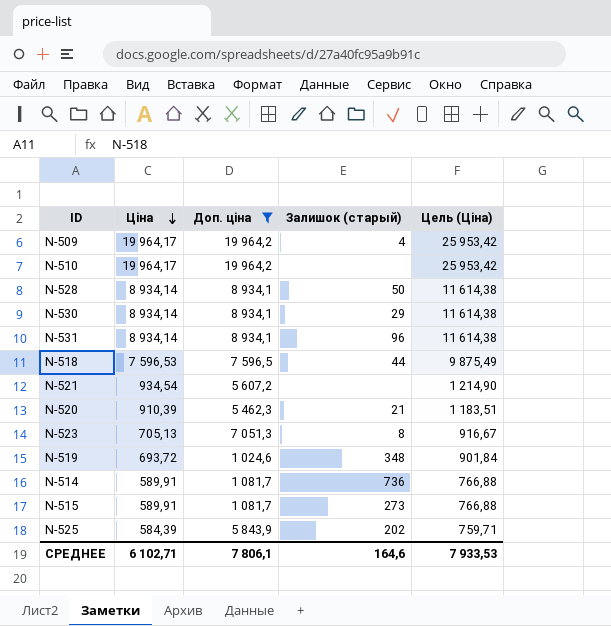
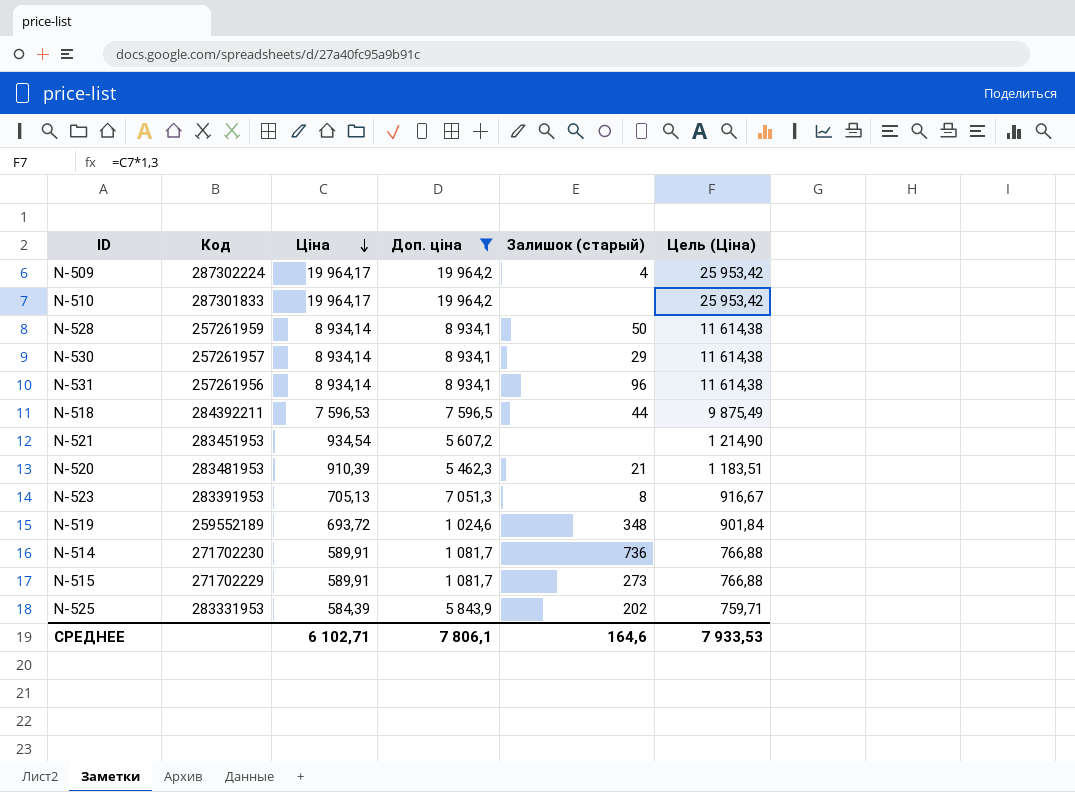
column Код | position: none -> 2

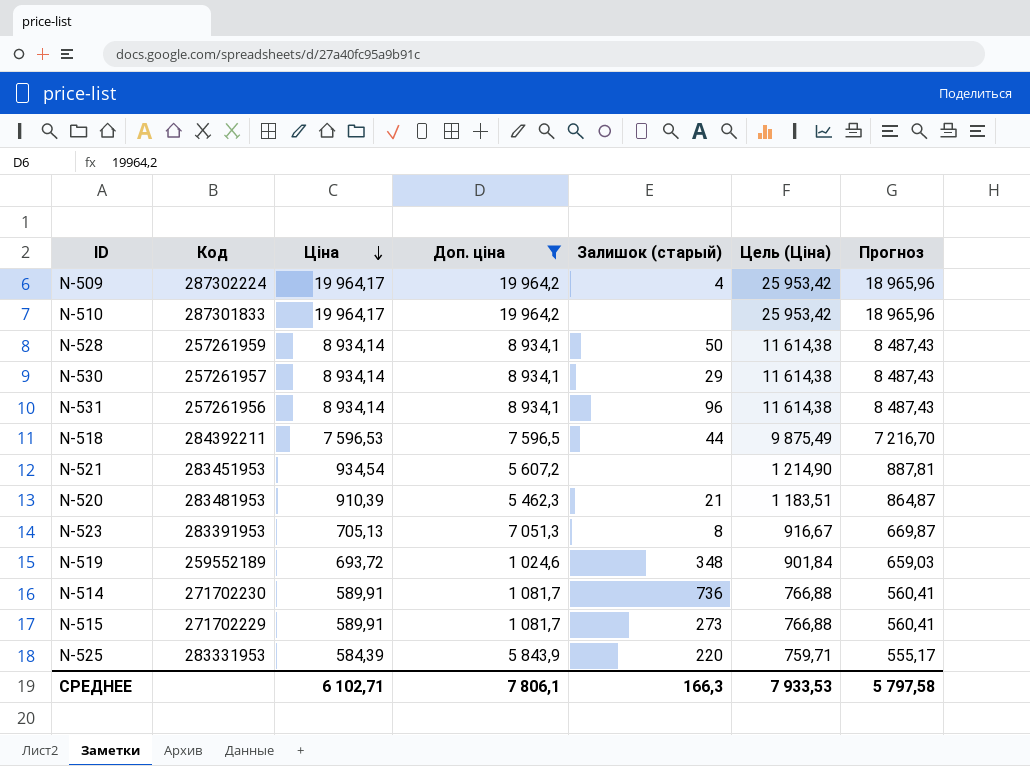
column Прогноз | formula: none -> [Ціна] * 0,95
N-525 | Залишок (старый): 202 -> 220
СРЕДНЕЕ | Залишок (старый): 164,6 -> 166,3

